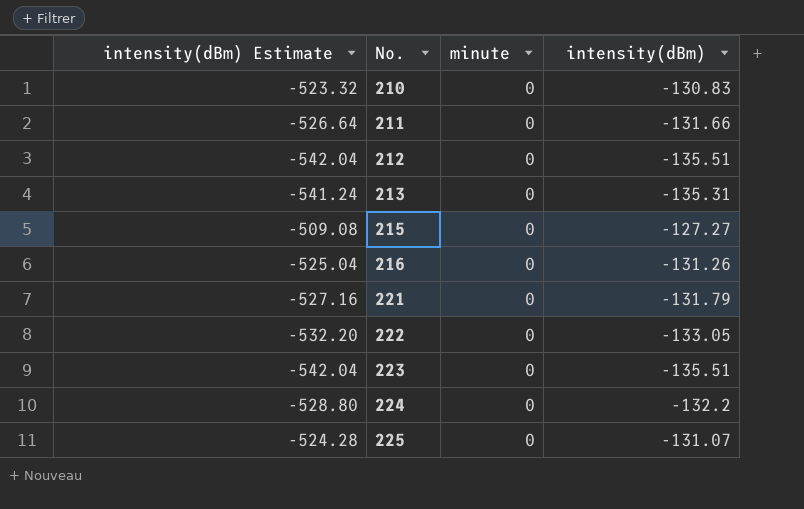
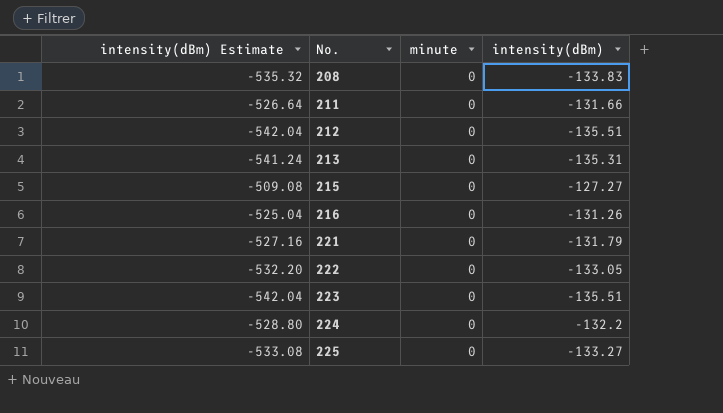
row 210: -523.32 | 0 | -130.83 -> none
row 208: none -> -535.32 | 0 | -133.83
225 | intensity(dBm) Estimate: -524.28 -> -533.08
225 | intensity(dBm): -131.07 -> -133.27

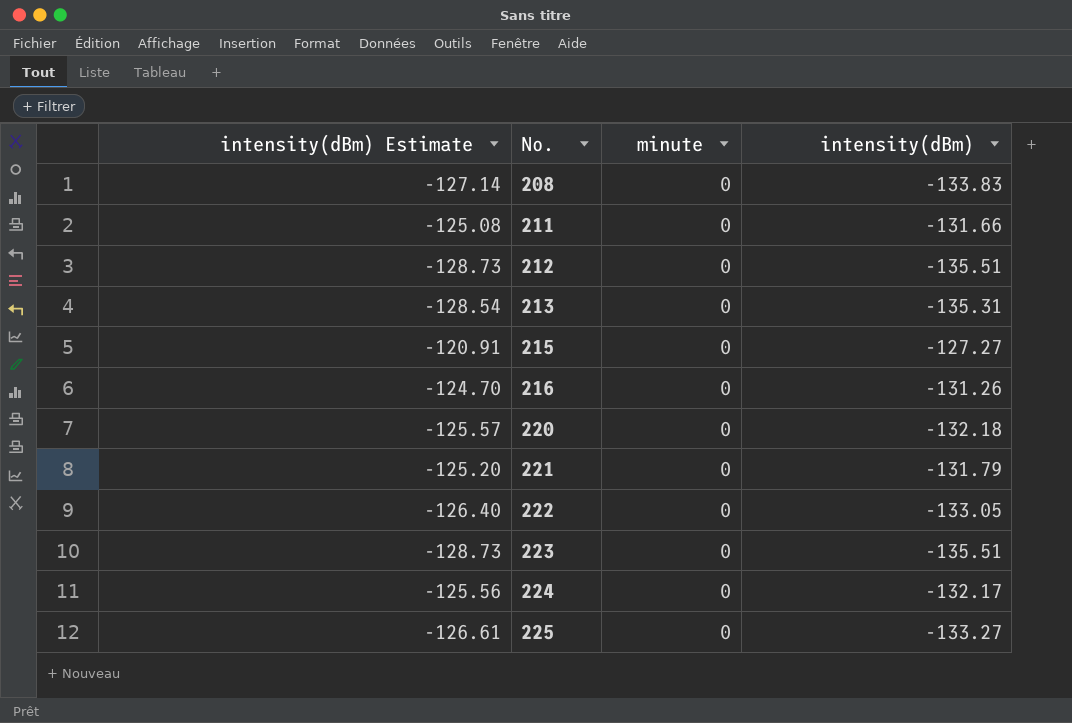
column intensity(dBm) Estimate | formula: [intensity(dBm)] * 4 -> [intensity(dBm)] * 0.95
row 220: none -> -125.57 | 0 | -132.18
224 | intensity(dBm): -132.2 -> -132.17

